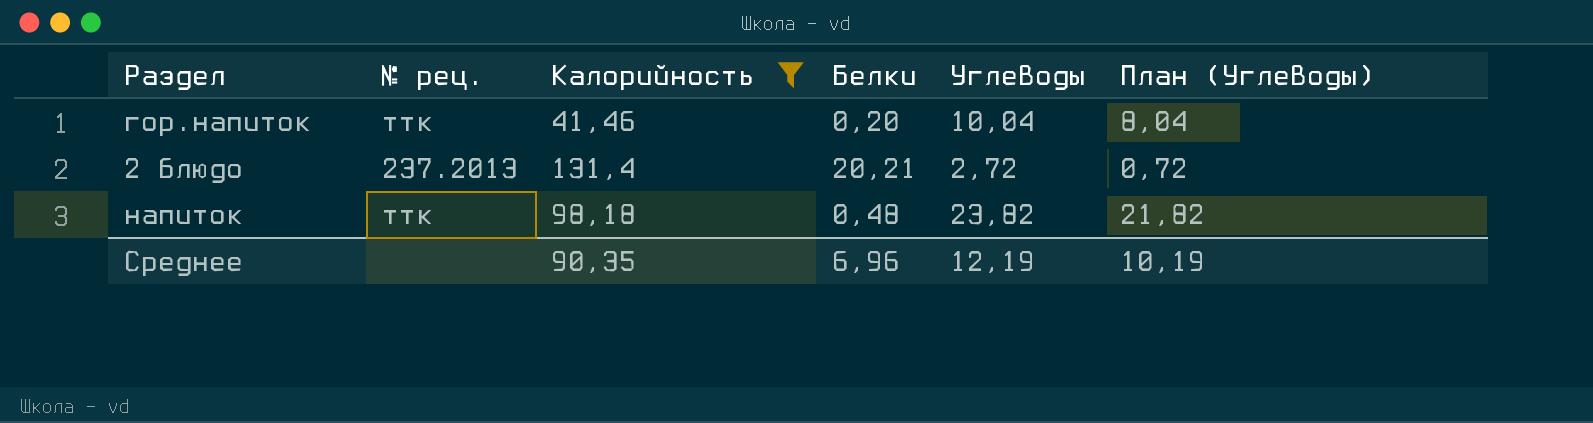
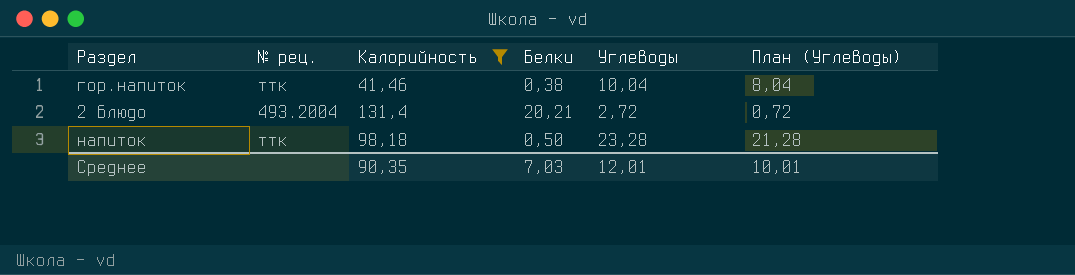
гор.напиток | Белки: 0,20 -> 0,38
2 блюдо | № рец.: 237.2013 -> 493.2004
напиток | Белки: 0,48 -> 0,50
напиток | Углеводы: 23,82 -> 23,28
напиток | План (Углеводы): 21,82 -> 21,28
Среднее | Белки: 6,96 -> 7,03
Среднее | Углеводы: 12,19 -> 12,01
Среднее | План (Углеводы): 10,19 -> 10,01

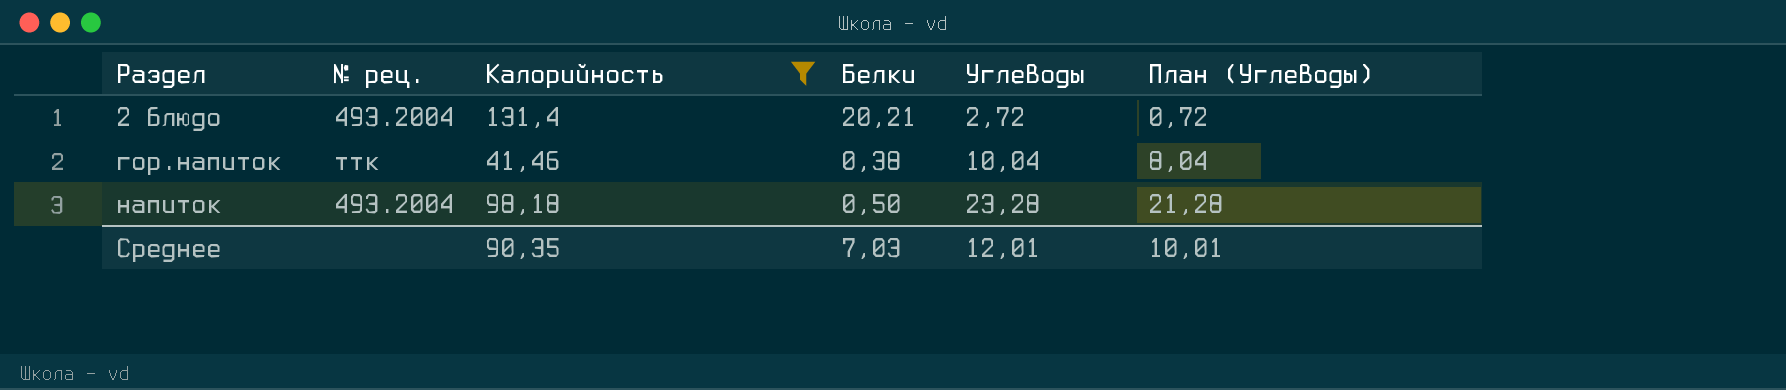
row order: none -> Раздел ascending
напиток | № рец.: ттк -> 493.2004

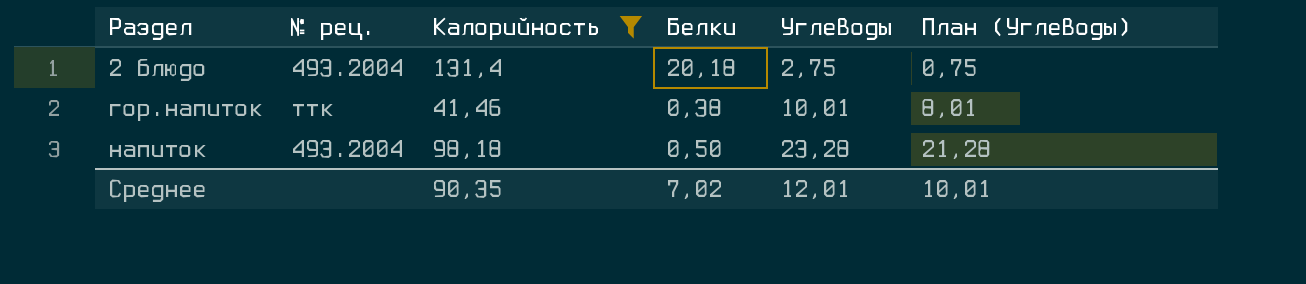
2 блюдо | Белки: 20,21 -> 20,18
2 блюдо | Углеводы: 2,72 -> 2,75
2 блюдо | План (Углеводы): 0,72 -> 0,75
гор.напиток | Углеводы: 10,04 -> 10,01
гор.напиток | План (Углеводы): 8,04 -> 8,01
Среднее | Белки: 7,03 -> 7,02

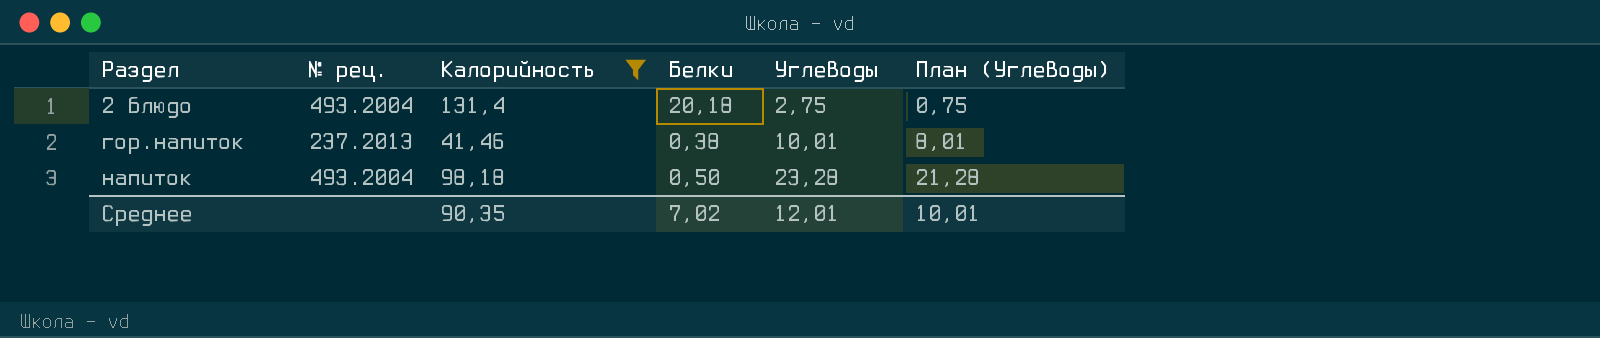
гор.напиток | № рец.: ттк -> 237.2013

